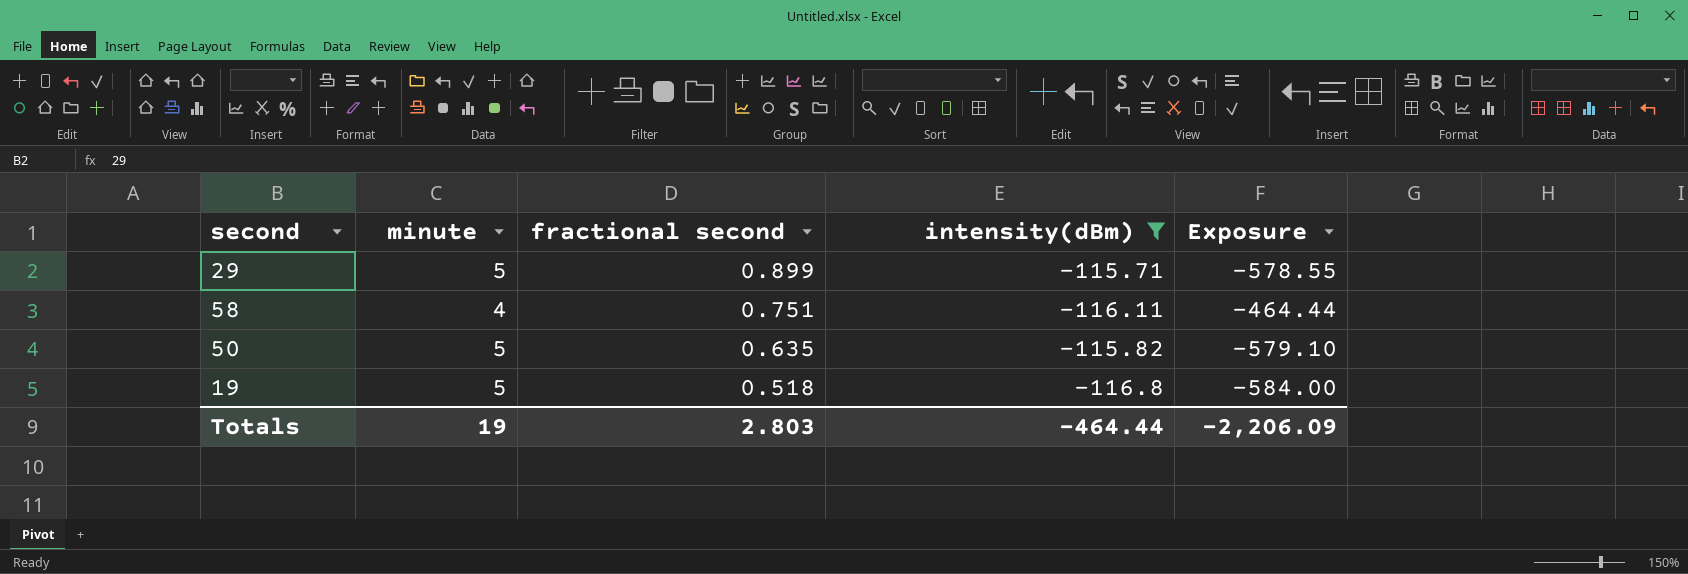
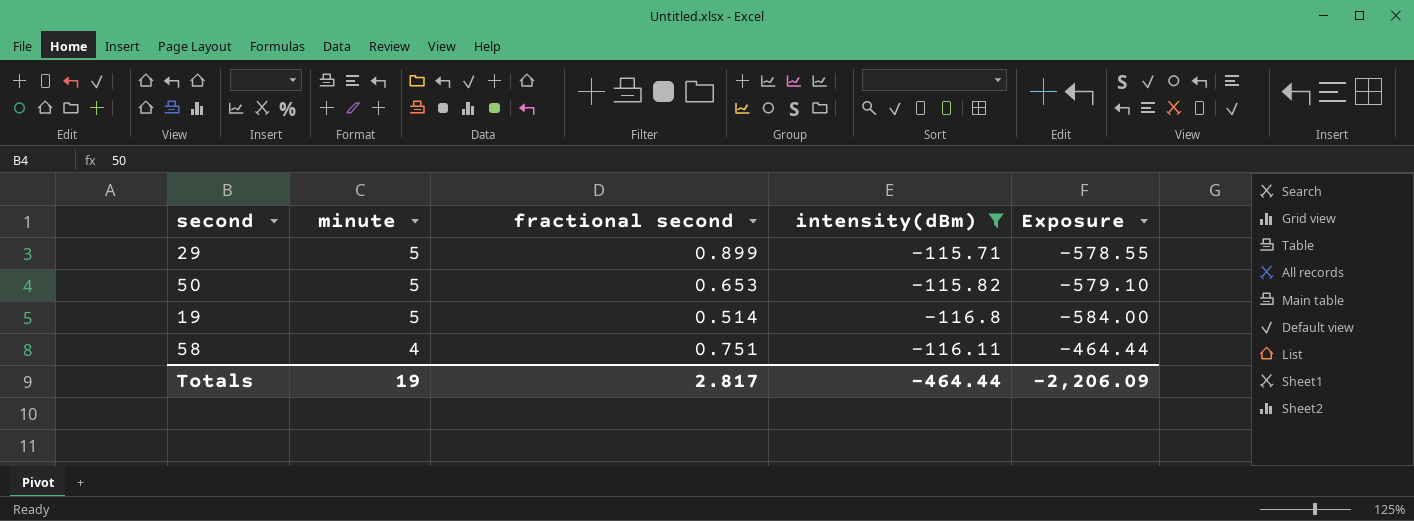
row order: fractional second descending -> minute descending
50 | fractional second: 0.635 -> 0.653
19 | fractional second: 0.518 -> 0.514
Totals | fractional second: 2.803 -> 2.817

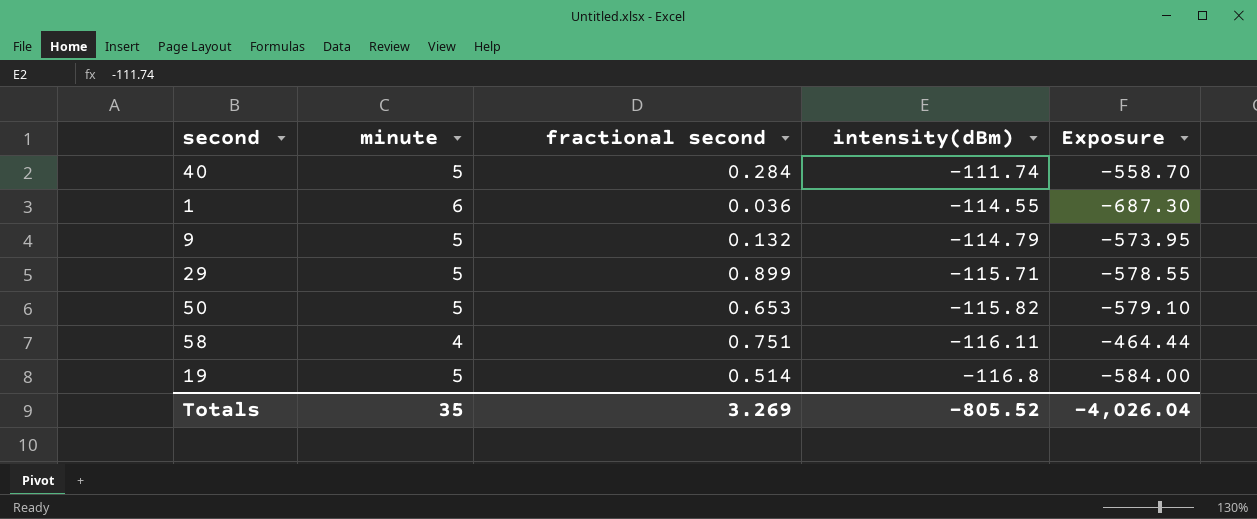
filter: intensity(dBm) <= -115.71 -> none
row order: minute descending -> intensity(dBm) descending
Totals | minute: 19 -> 35
Totals | fractional second: 2.817 -> 3.269
Totals | intensity(dBm): -464.44 -> -805.52
Totals | Exposure: -2,206.09 -> -4,026.04

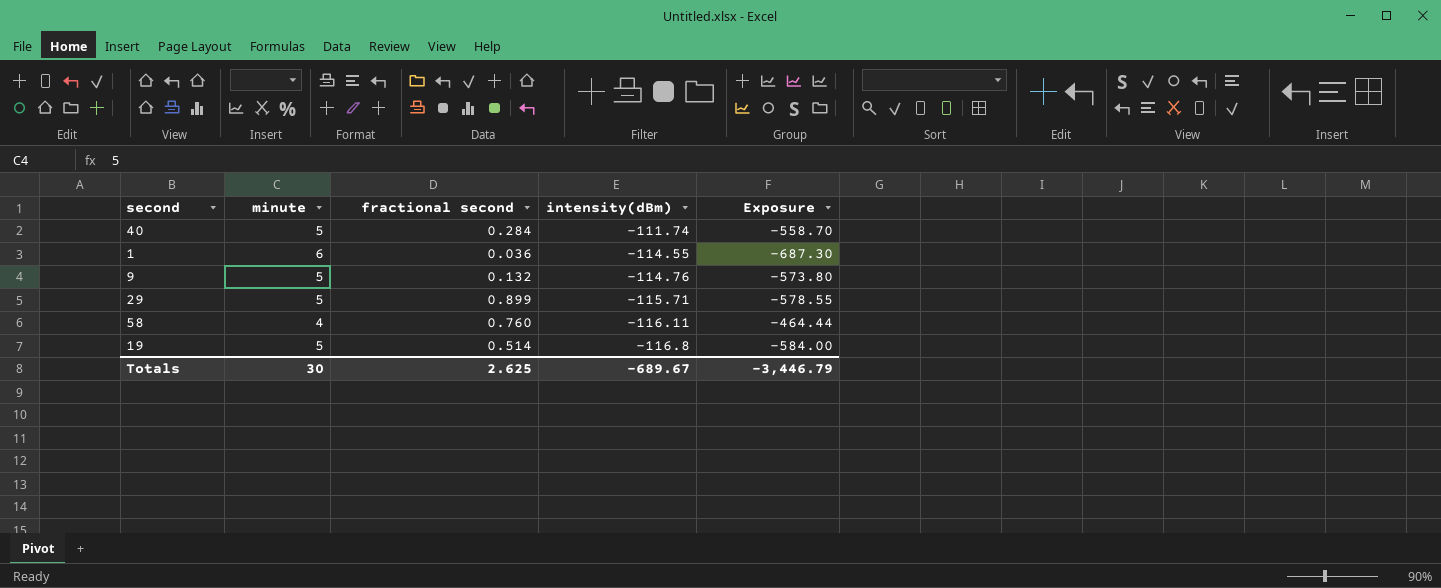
row 50: 5 | 0.653 | -115.82 | -579.10 -> none
9 | intensity(dBm): -114.79 -> -114.76
9 | Exposure: -573.95 -> -573.80
58 | fractional second: 0.751 -> 0.760
Totals | minute: 35 -> 30
Totals | fractional second: 3.269 -> 2.625
Totals | intensity(dBm): -805.52 -> -689.67
Totals | Exposure: -4,026.04 -> -3,446.79

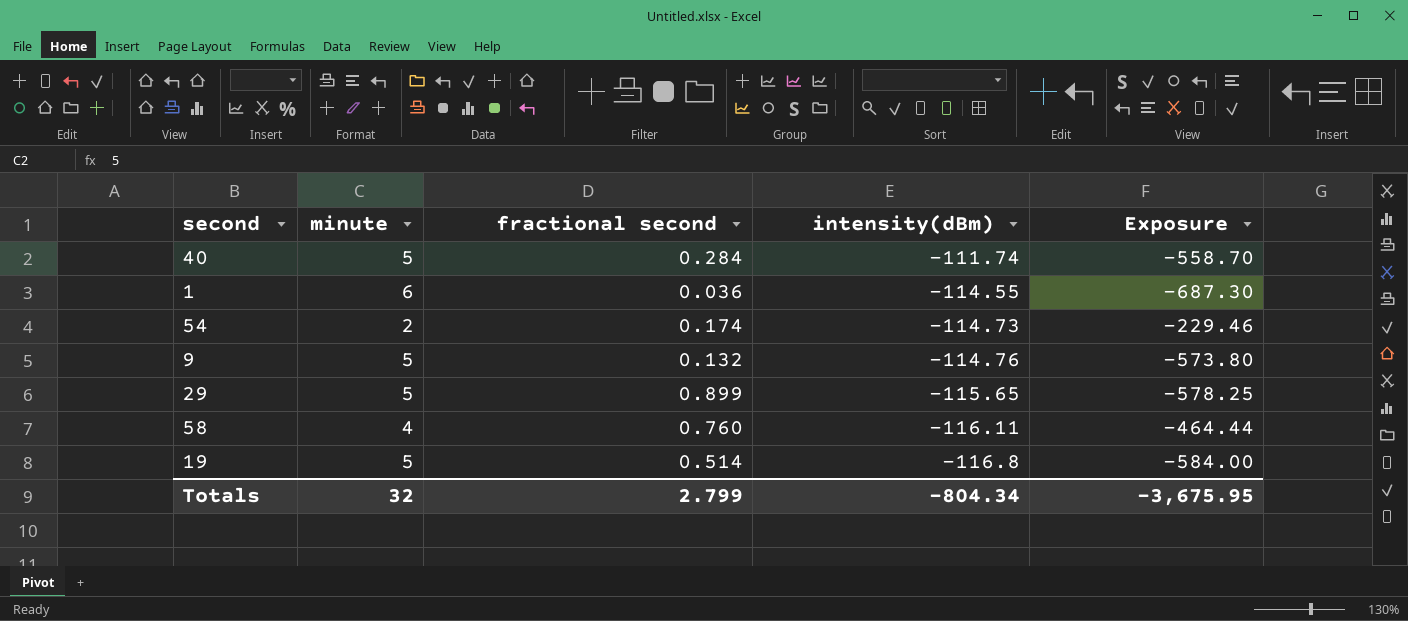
row 54: none -> 2 | 0.174 | -114.73 | -229.46
29 | intensity(dBm): -115.71 -> -115.65
29 | Exposure: -578.55 -> -578.25
Totals | minute: 30 -> 32
Totals | fractional second: 2.625 -> 2.799
Totals | intensity(dBm): -689.67 -> -804.34
Totals | Exposure: -3,446.79 -> -3,675.95

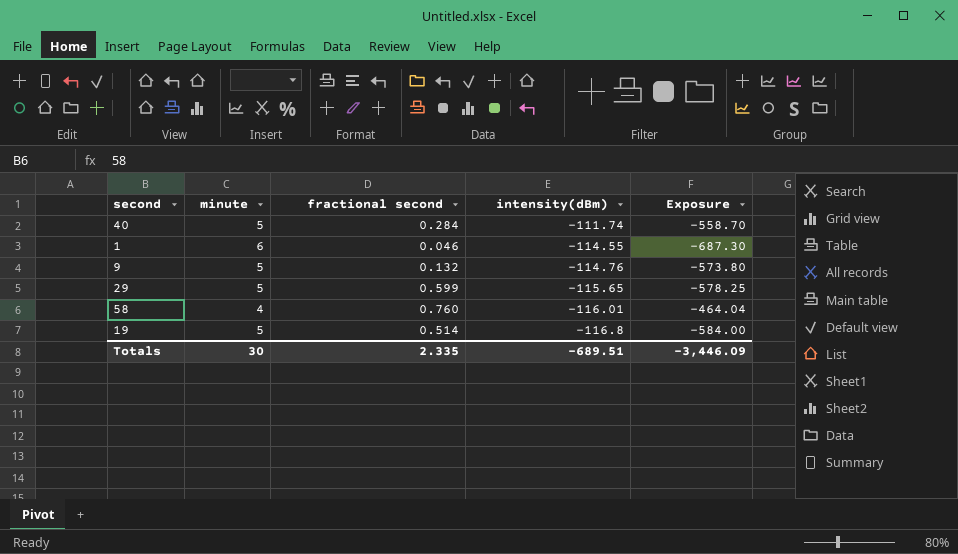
row 54: 2 | 0.174 | -114.73 | -229.46 -> none
1 | fractional second: 0.036 -> 0.046
29 | fractional second: 0.899 -> 0.599
58 | intensity(dBm): -116.11 -> -116.01
58 | Exposure: -464.44 -> -464.04
Totals | minute: 32 -> 30
Totals | fractional second: 2.799 -> 2.335
Totals | intensity(dBm): -804.34 -> -689.51
Totals | Exposure: -3,675.95 -> -3,446.09

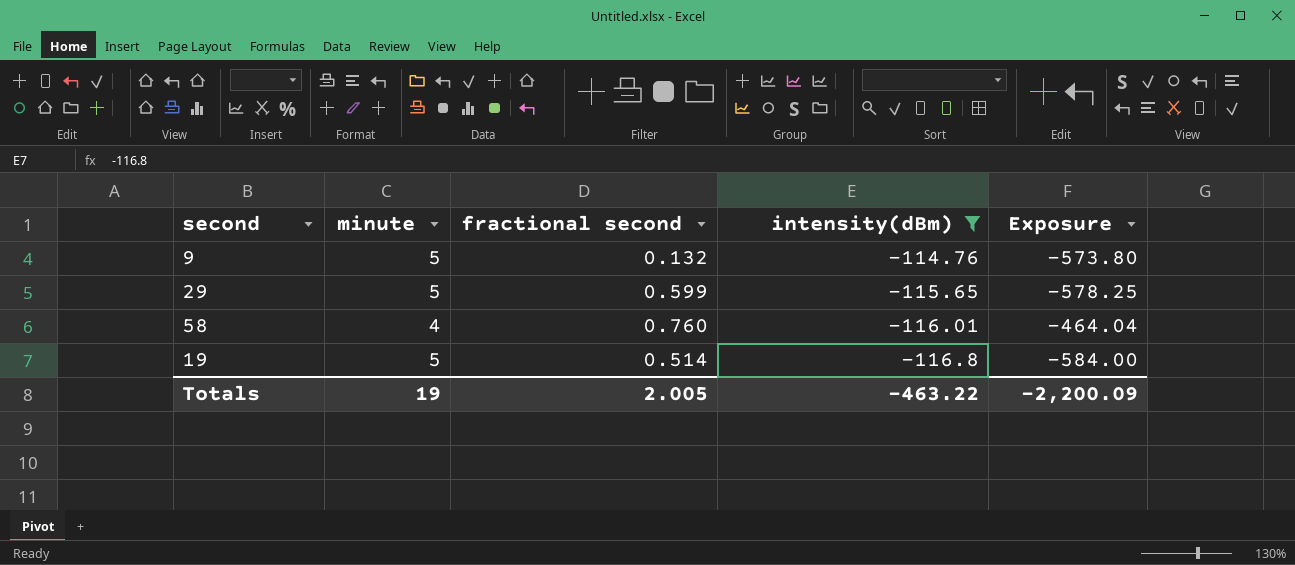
filter: none -> intensity(dBm) <= -114.76
Totals | minute: 30 -> 19
Totals | fractional second: 2.335 -> 2.005
Totals | intensity(dBm): -689.51 -> -463.22
Totals | Exposure: -3,446.09 -> -2,200.09

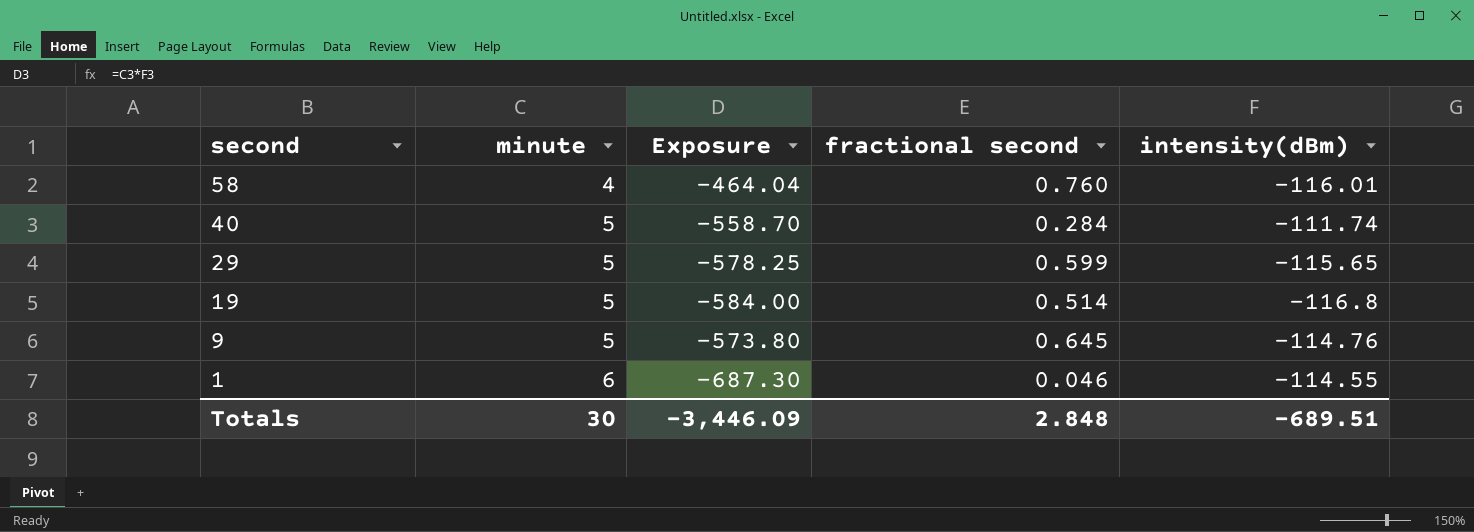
filter: intensity(dBm) <= -114.76 -> none
row order: intensity(dBm) descending -> second descending
column Exposure | position: 5 -> 3
9 | fractional second: 0.132 -> 0.645
Totals | minute: 19 -> 30
Totals | Exposure: -2,200.09 -> -3,446.09
Totals | fractional second: 2.005 -> 2.848
Totals | intensity(dBm): -463.22 -> -689.51

